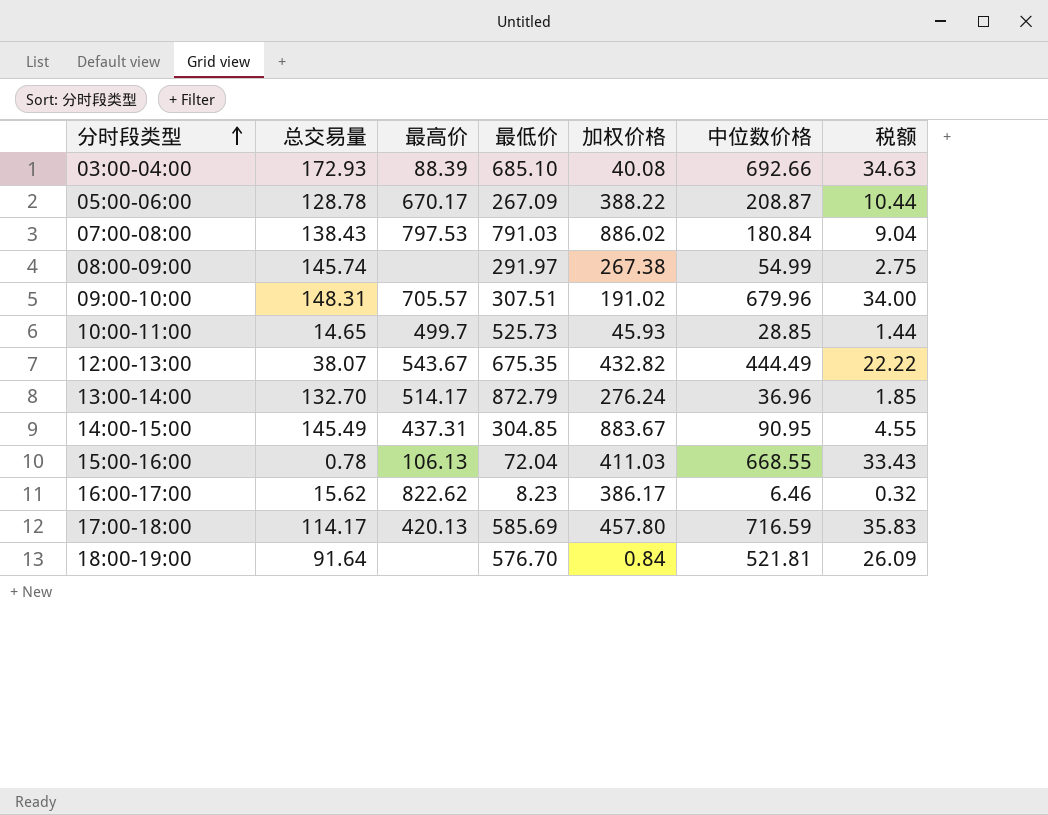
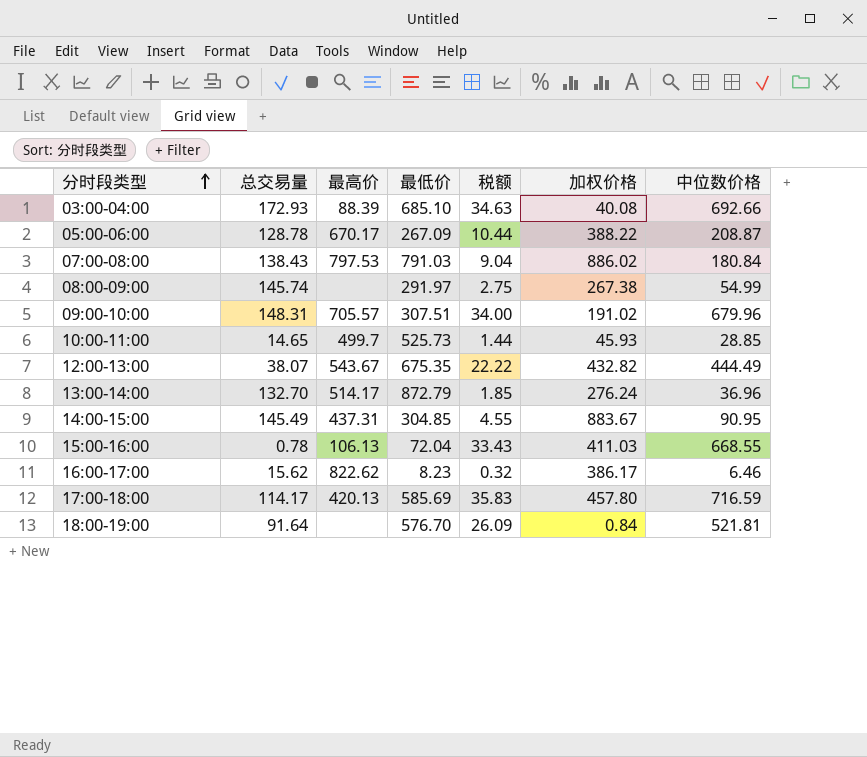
column 税额 | position: 7 -> 5

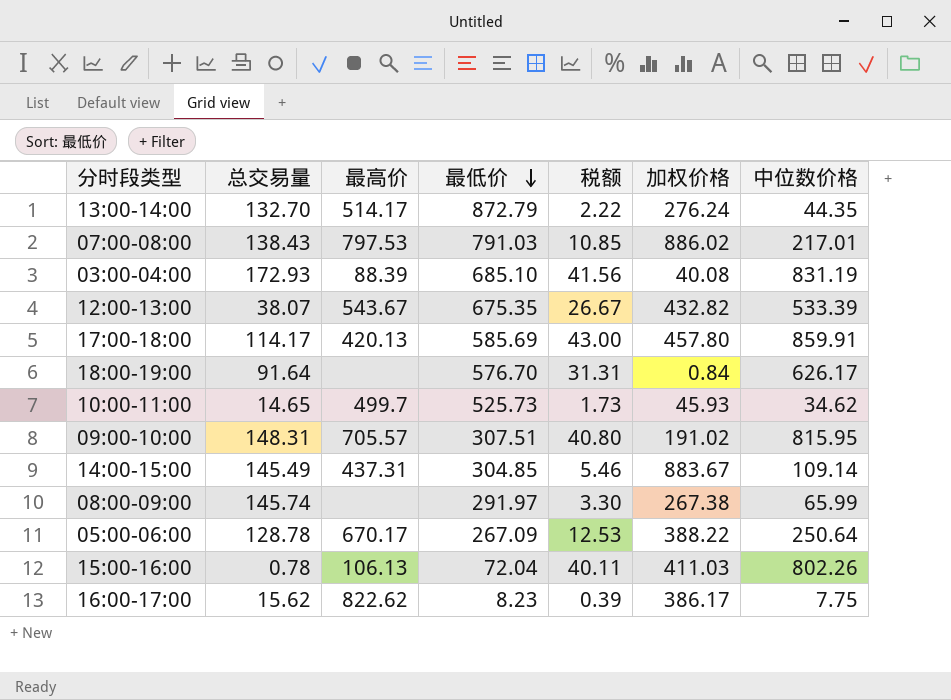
row order: 分时段类型 ascending -> 最低价 descending
13:00-14:00 | 税额: 1.85 -> 2.22
13:00-14:00 | 中位数价格: 36.96 -> 44.35
07:00-08:00 | 税额: 9.04 -> 10.85
07:00-08:00 | 中位数价格: 180.84 -> 217.01
03:00-04:00 | 税额: 34.63 -> 41.56
03:00-04:00 | 中位数价格: 692.66 -> 831.19
12:00-13:00 | 税额: 22.22 -> 26.67
12:00-13:00 | 中位数价格: 444.49 -> 533.39
17:00-18:00 | 税额: 35.83 -> 43.00
17:00-18:00 | 中位数价格: 716.59 -> 859.91
18:00-19:00 | 税额: 26.09 -> 31.31
18:00-19:00 | 中位数价格: 521.81 -> 626.17
10:00-11:00 | 税额: 1.44 -> 1.73
10:00-11:00 | 中位数价格: 28.85 -> 34.62
09:00-10:00 | 税额: 34.00 -> 40.80
09:00-10:00 | 中位数价格: 679.96 -> 815.95
14:00-15:00 | 税额: 4.55 -> 5.46
14:00-15:00 | 中位数价格: 90.95 -> 109.14
08:00-09:00 | 税额: 2.75 -> 3.30
08:00-09:00 | 中位数价格: 54.99 -> 65.99
05:00-06:00 | 税额: 10.44 -> 12.53
05:00-06:00 | 中位数价格: 208.87 -> 250.64
15:00-16:00 | 税额: 33.43 -> 40.11
15:00-16:00 | 中位数价格: 668.55 -> 802.26
16:00-17:00 | 税额: 0.32 -> 0.39
16:00-17:00 | 中位数价格: 6.46 -> 7.75

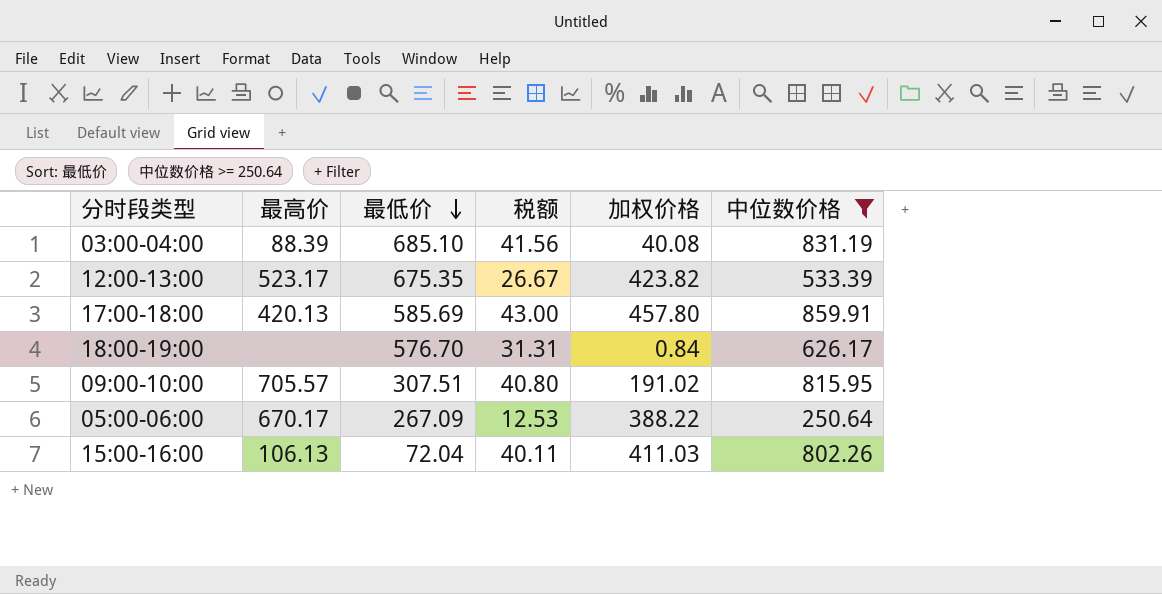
filter: none -> 中位数价格 >= 250.64
column 总交易量 | position: 2 -> none
12:00-13:00 | 最高价: 543.67 -> 523.17
12:00-13:00 | 加权价格: 432.82 -> 423.82

